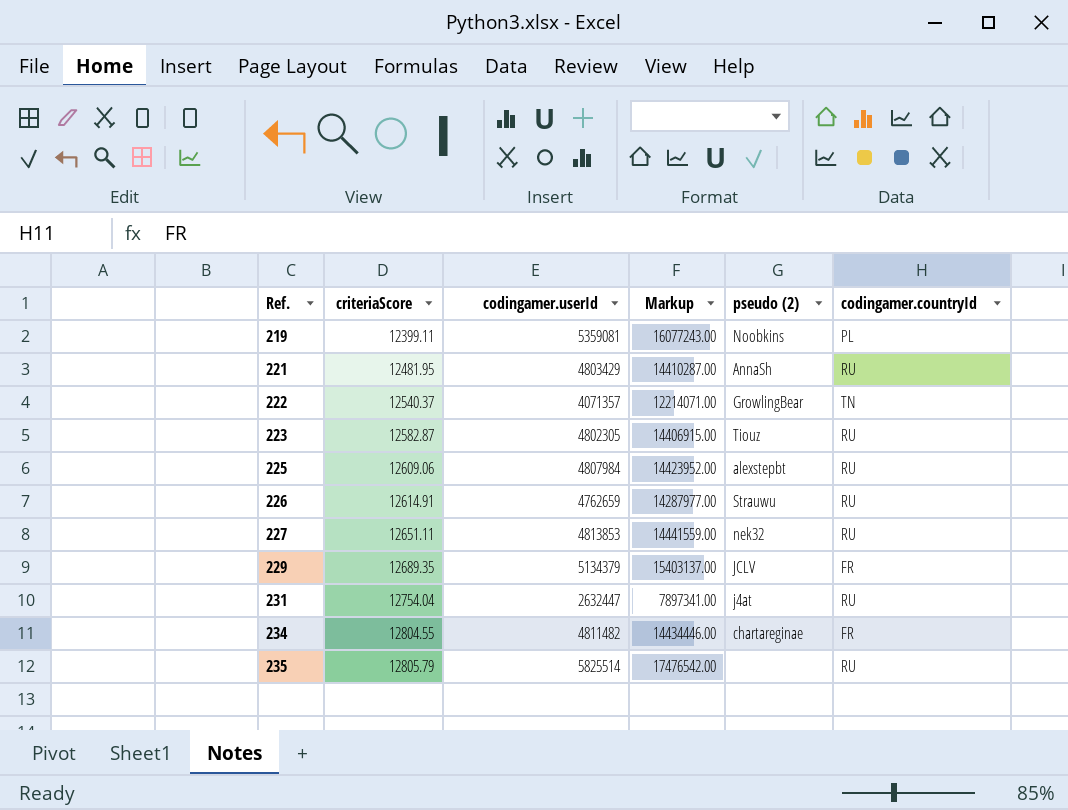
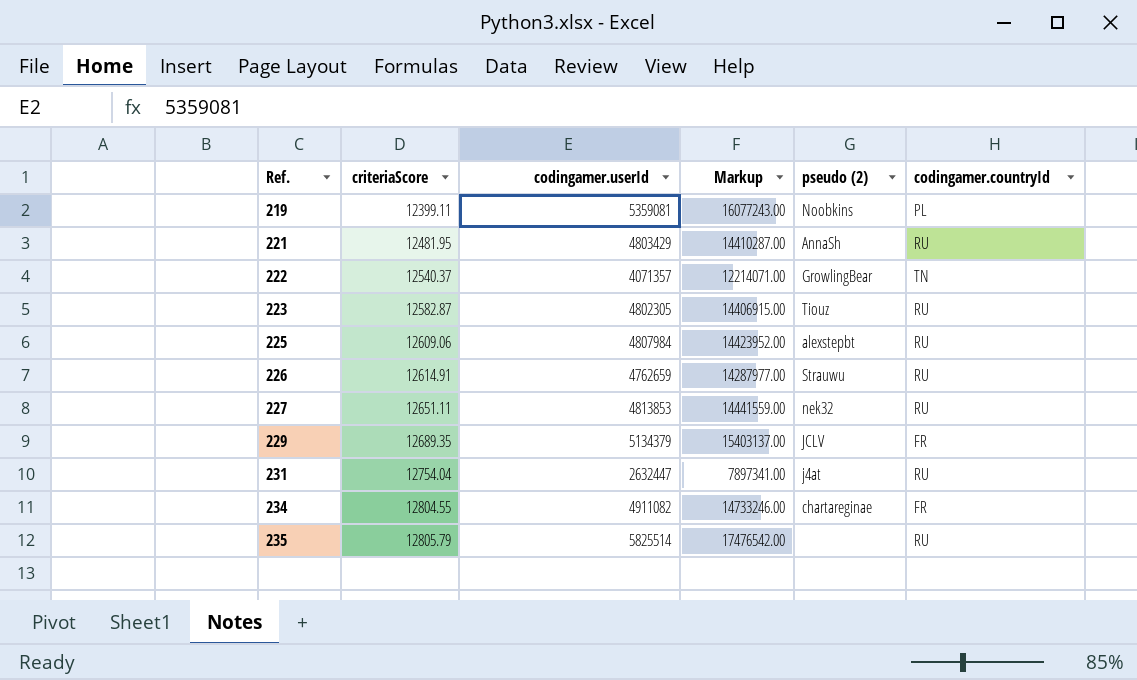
234 | codingamer.userId: 4811482 -> 4911082
234 | Markup: 14434446.00 -> 14733246.00

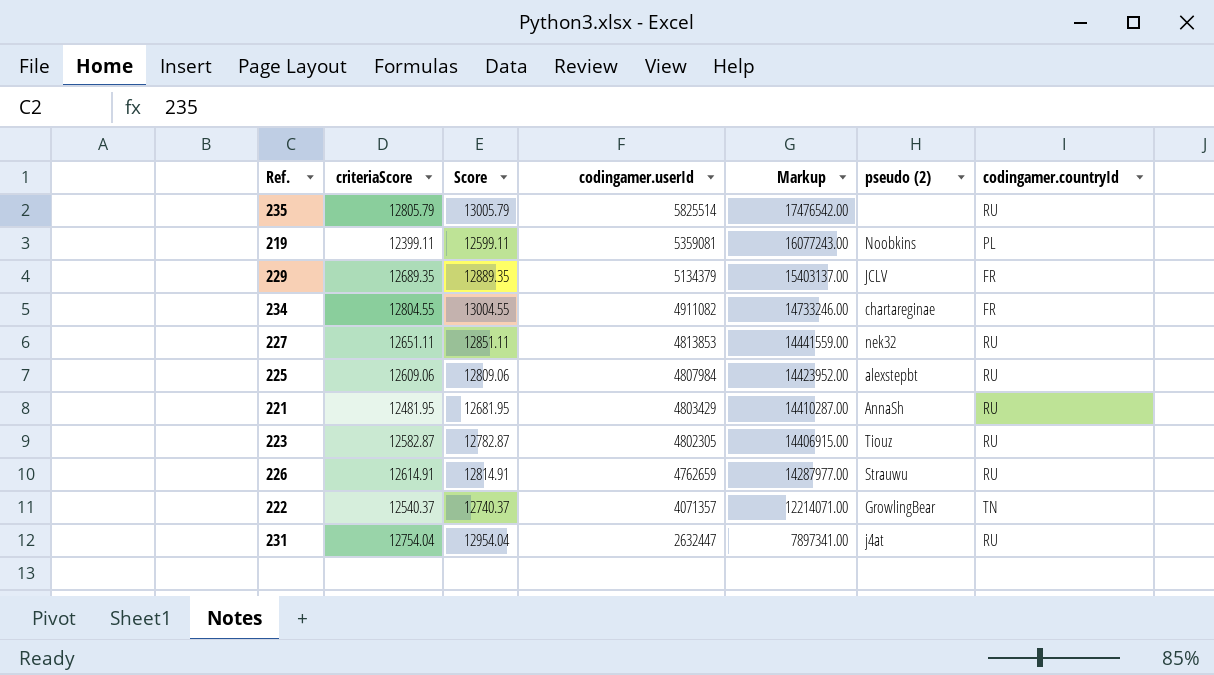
row order: Ref. ascending -> codingamer.userId descending
column Score | formula: none -> [criteriaScore] + 200

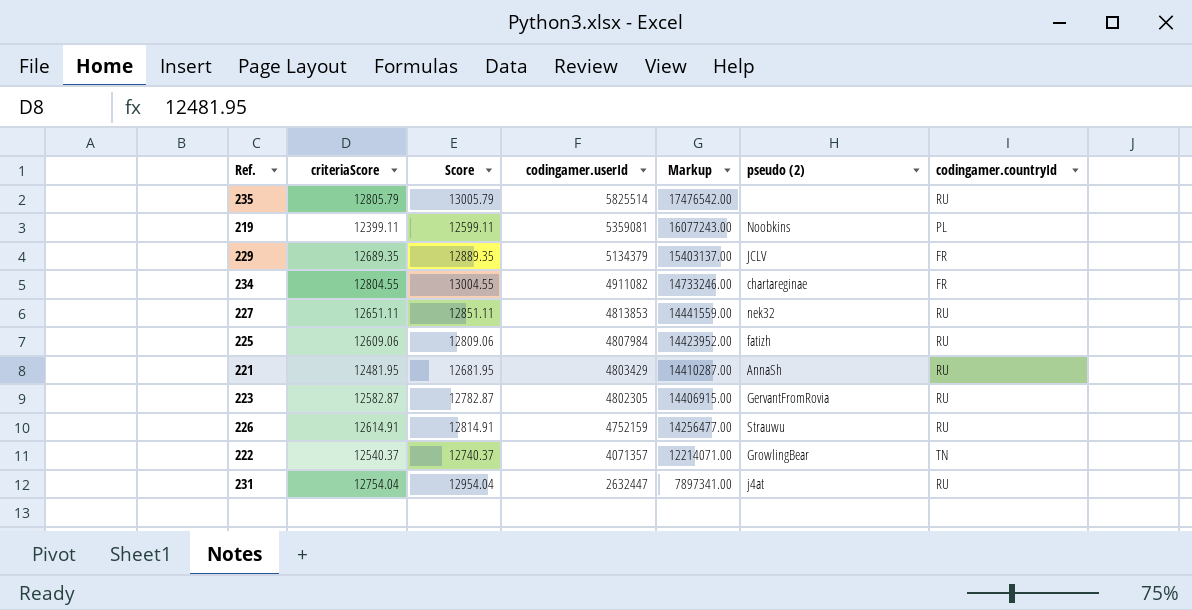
225 | pseudo (2): alexstepbt -> fatizh
223 | pseudo (2): Tiouz -> GervantFromRovia
226 | codingamer.userId: 4762659 -> 4752159
226 | Markup: 14287977.00 -> 14256477.00

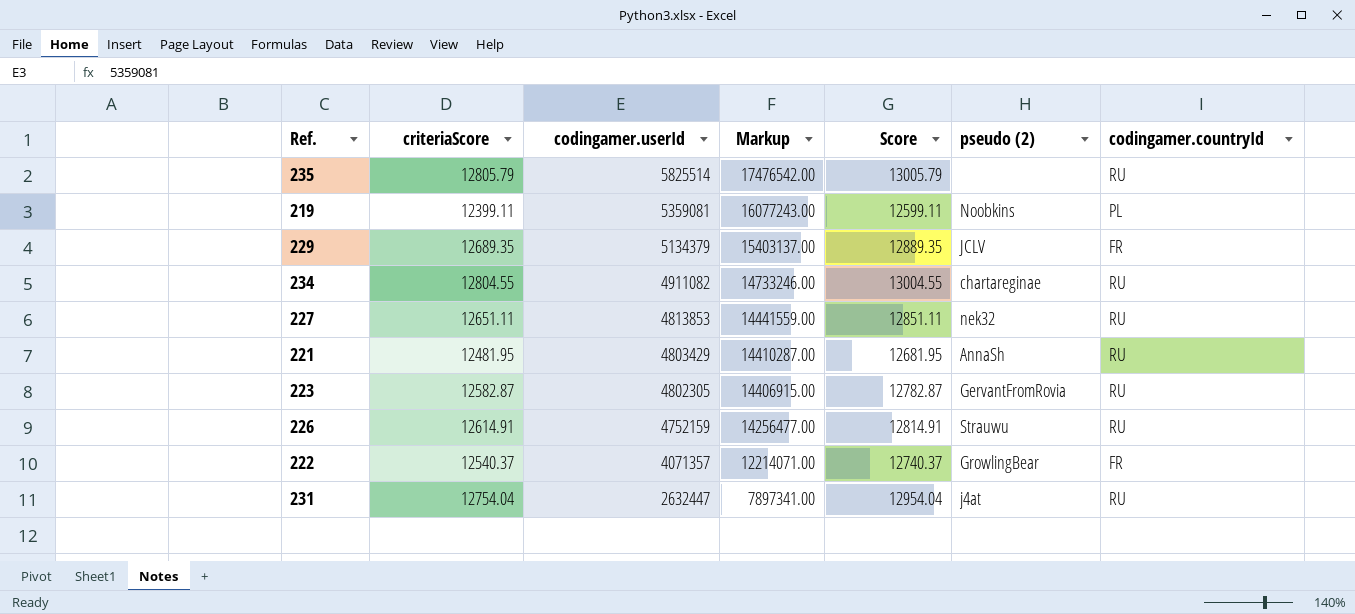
column Score | position: 3 -> 5
row 225: 12609.06 | 12809.06 | 4807984 | 14423952.00 | fatizh | RU -> none
234 | codingamer.countryId: FR -> RU
222 | codingamer.countryId: TN -> FR

